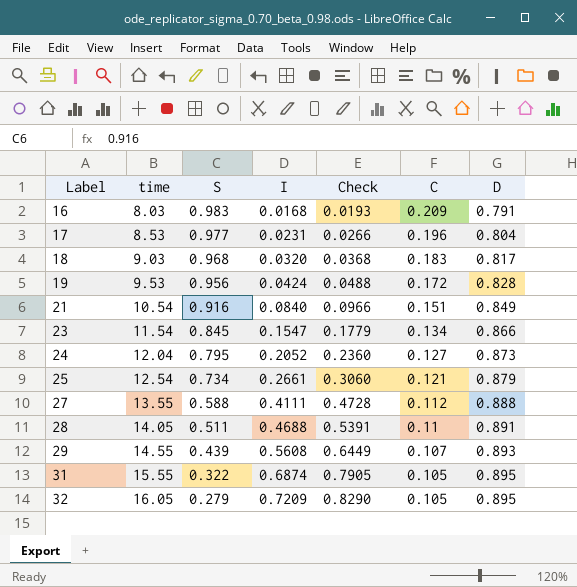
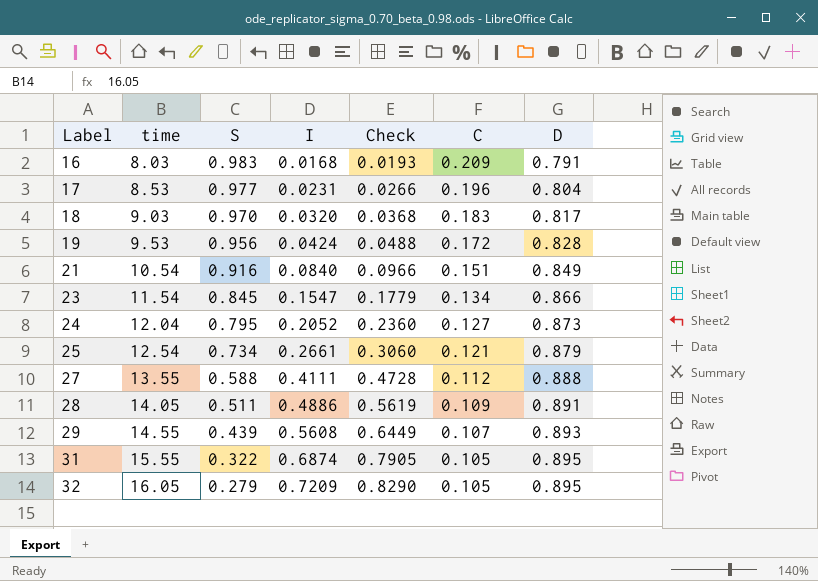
18 | S: 0.968 -> 0.970
28 | I: 0.4688 -> 0.4886
28 | Check: 0.5391 -> 0.5619
28 | C: 0.11 -> 0.109

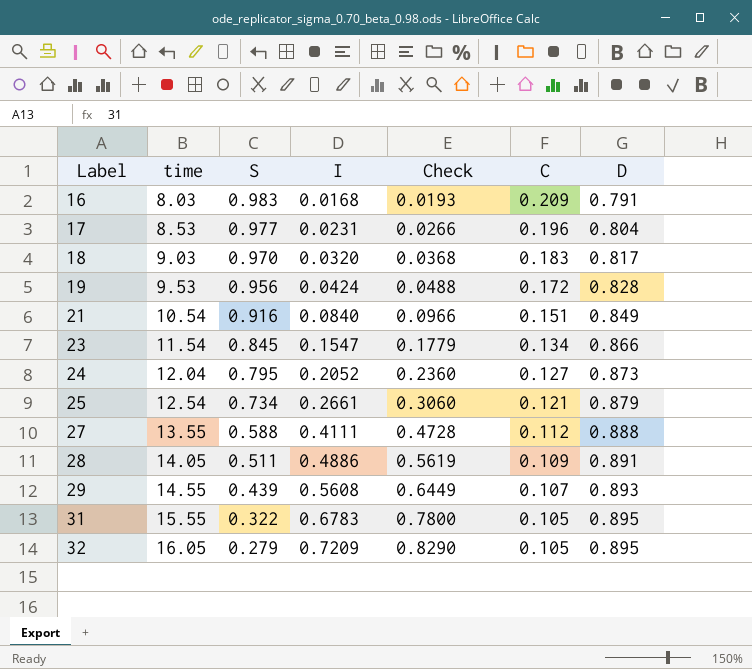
31 | I: 0.6874 -> 0.6783
31 | Check: 0.7905 -> 0.7800

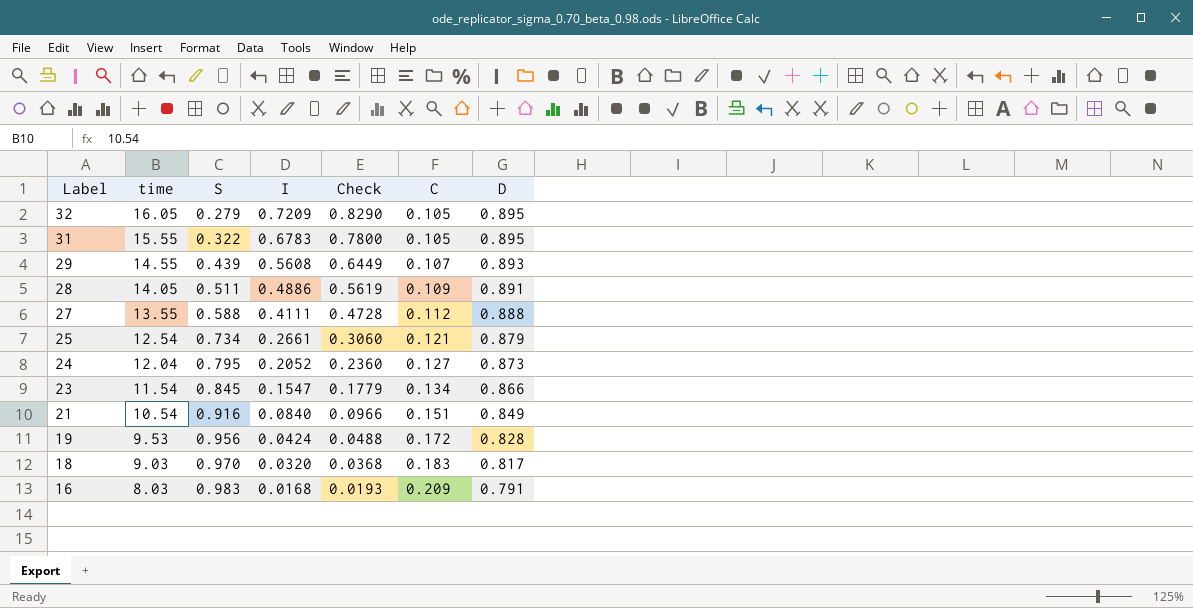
row order: Label ascending -> Label descending
row 17: 8.53 | 0.977 | 0.0231 | 0.0266 | 0.196 | 0.804 -> none

